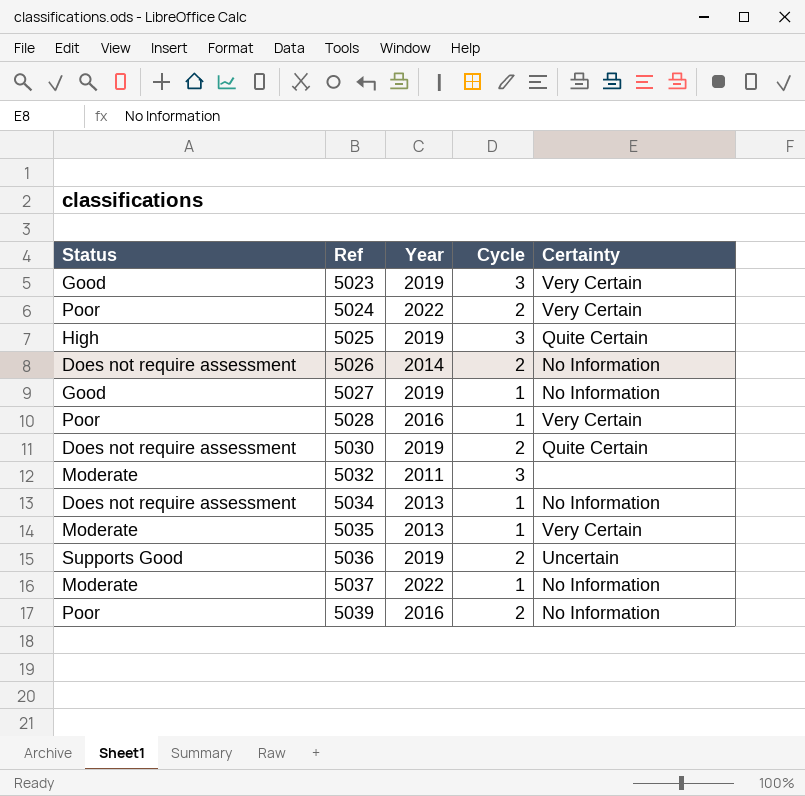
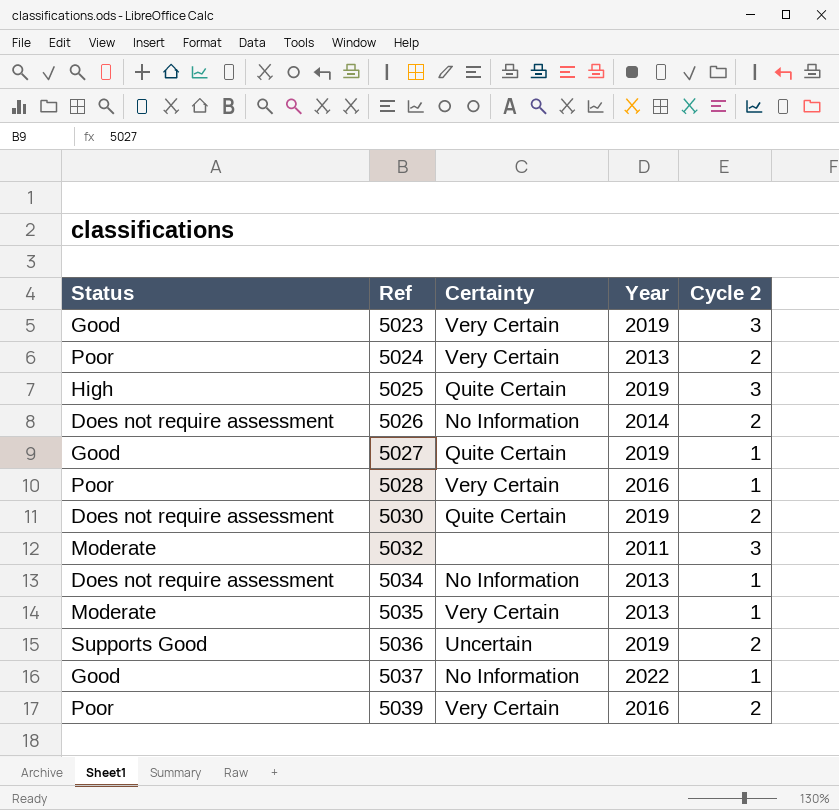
column Certainty | position: 5 -> 3
column name: Cycle -> Cycle 2
5024 | Year: 2022 -> 2013
5027 | Certainty: No Information -> Quite Certain
5037 | Status: Moderate -> Good
5039 | Certainty: No Information -> Very Certain

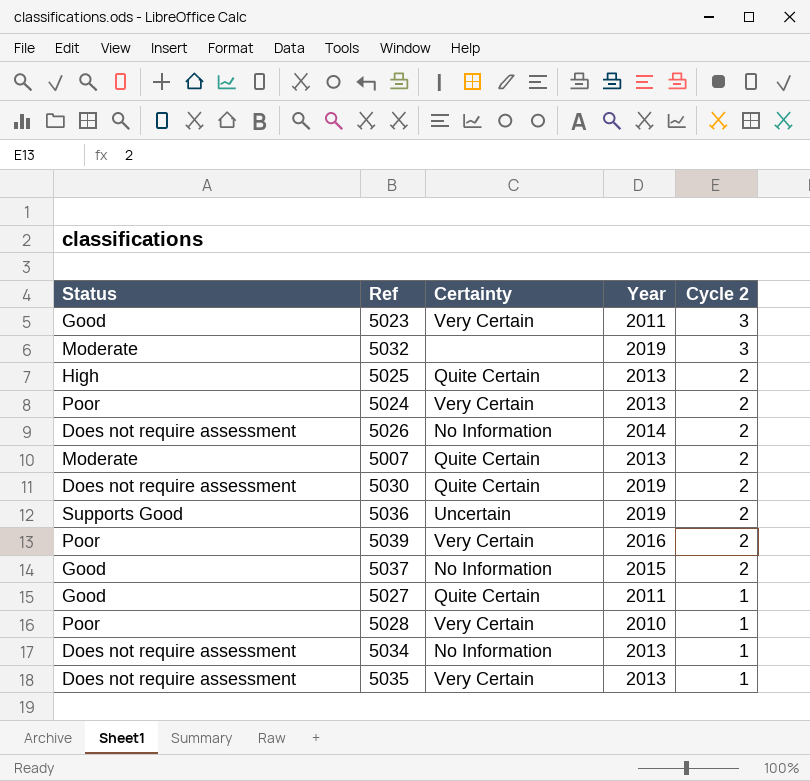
row order: Ref ascending -> Cycle 2 descending
5023 | Year: 2019 -> 2011
5032 | Year: 2011 -> 2019
5025 | Year: 2019 -> 2013
5025 | Cycle 2: 3 -> 2
row 5007: none -> Moderate | Quite Certain | 2013 | 2
5037 | Year: 2022 -> 2015
5037 | Cycle 2: 1 -> 2
5027 | Year: 2019 -> 2011
5028 | Year: 2016 -> 2010
5035 | Status: Moderate -> Does not require assessment

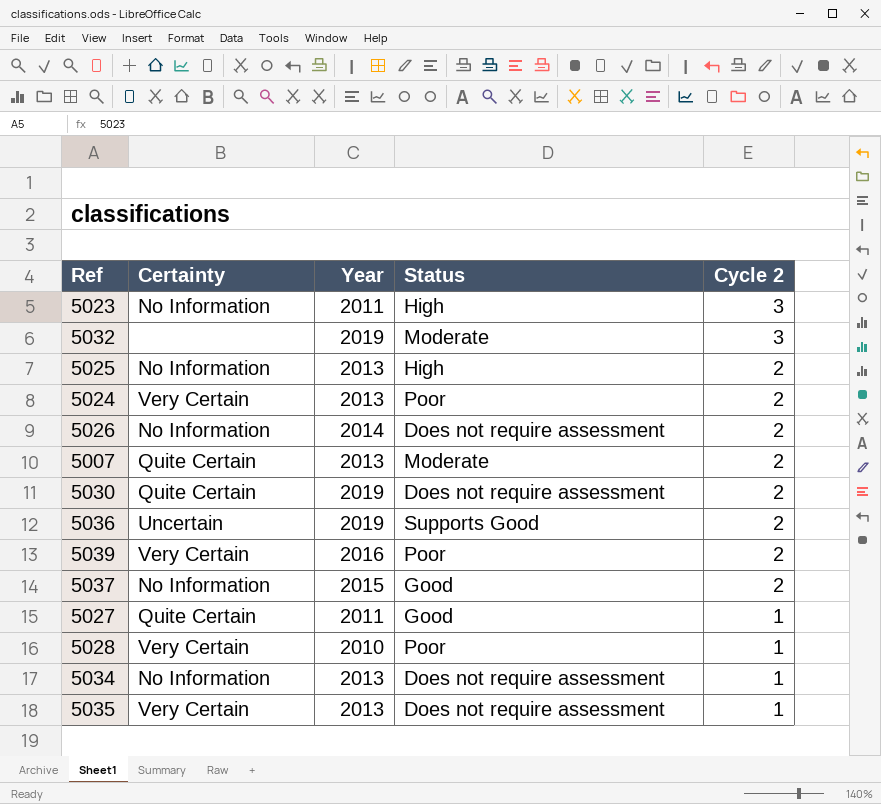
column Status | position: 1 -> 4
5023 | Certainty: Very Certain -> No Information
5023 | Status: Good -> High
5025 | Certainty: Quite Certain -> No Information

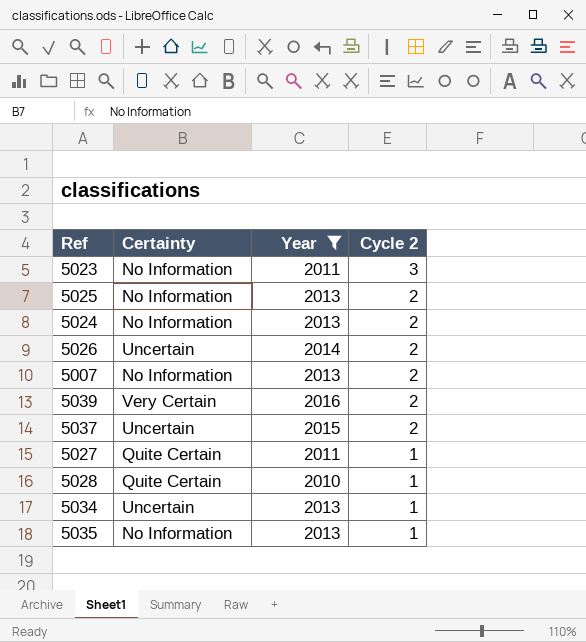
filter: none -> Year != 2019
column Status | position: 4 -> none
5024 | Certainty: Very Certain -> No Information
5026 | Certainty: No Information -> Uncertain
5007 | Certainty: Quite Certain -> No Information
5037 | Certainty: No Information -> Uncertain
5028 | Certainty: Very Certain -> Quite Certain
5034 | Certainty: No Information -> Uncertain
5035 | Certainty: Very Certain -> No Information

